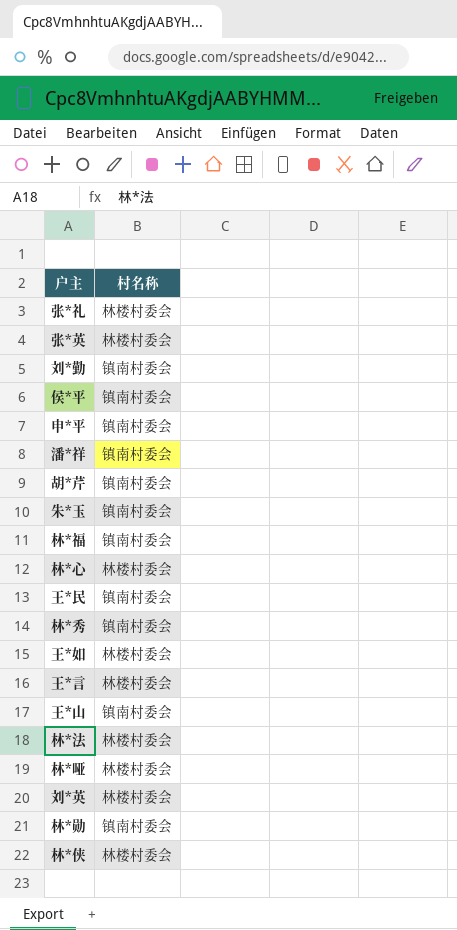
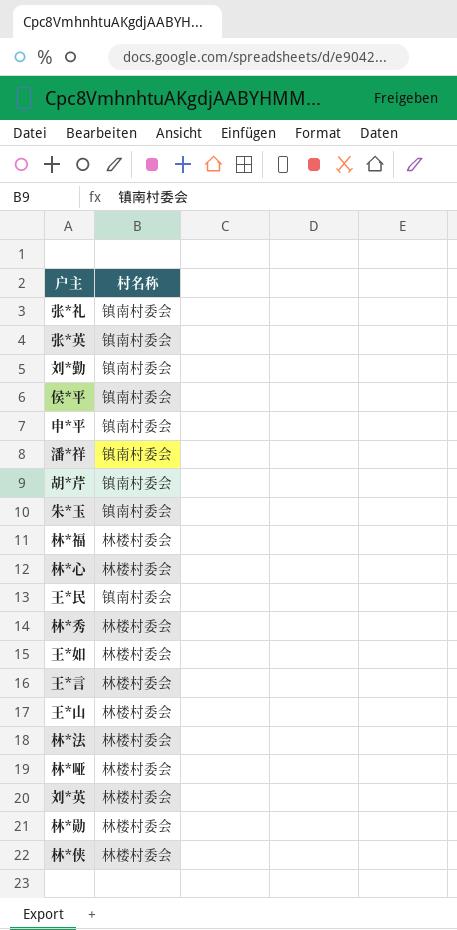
张*礼 | 村名称: 林楼村委会 -> 镇南村委会
张*英 | 村名称: 林楼村委会 -> 镇南村委会
林*福 | 村名称: 镇南村委会 -> 林楼村委会
林*秀 | 村名称: 镇南村委会 -> 林楼村委会
王*山 | 村名称: 镇南村委会 -> 林楼村委会
林*勋 | 村名称: 镇南村委会 -> 林楼村委会

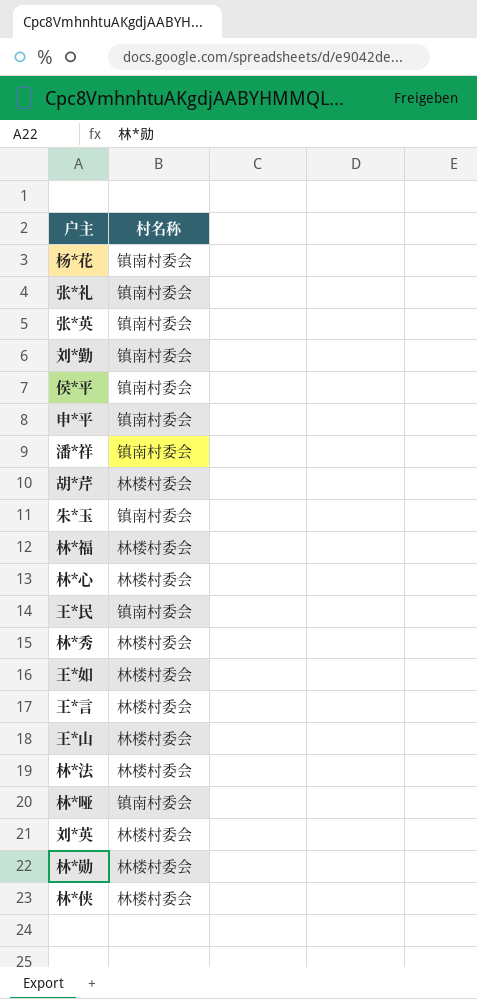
row 杨*花: none -> 镇南村委会
胡*芹 | 村名称: 镇南村委会 -> 林楼村委会
林*哑 | 村名称: 林楼村委会 -> 镇南村委会

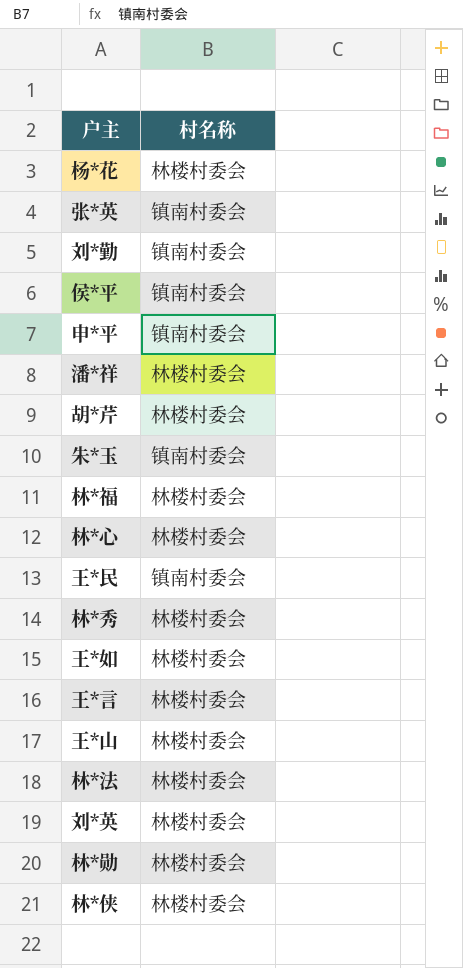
row 张*礼: 镇南村委会 -> none
row 林*哑: 镇南村委会 -> none
杨*花 | 村名称: 镇南村委会 -> 林楼村委会
潘*祥 | 村名称: 镇南村委会 -> 林楼村委会

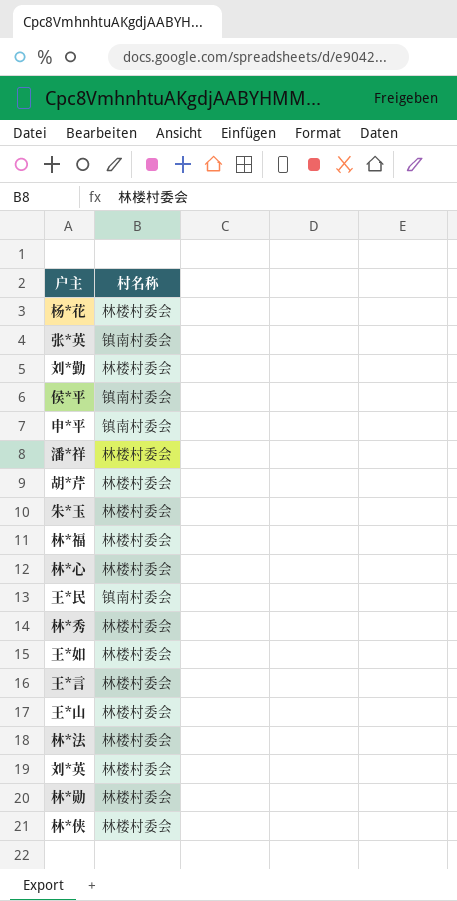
刘*勤 | 村名称: 镇南村委会 -> 林楼村委会
朱*玉 | 村名称: 镇南村委会 -> 林楼村委会

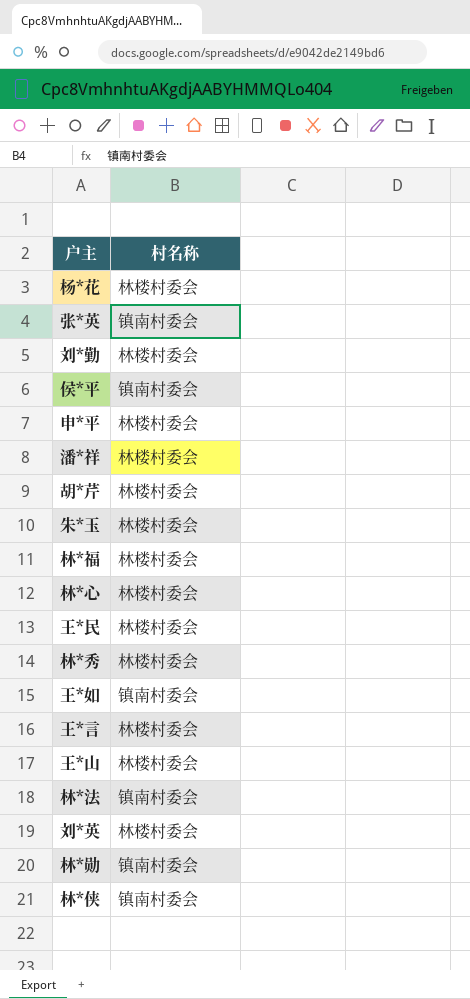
申*平 | 村名称: 镇南村委会 -> 林楼村委会
王*民 | 村名称: 镇南村委会 -> 林楼村委会
王*如 | 村名称: 林楼村委会 -> 镇南村委会
林*法 | 村名称: 林楼村委会 -> 镇南村委会
林*勋 | 村名称: 林楼村委会 -> 镇南村委会
林*侠 | 村名称: 林楼村委会 -> 镇南村委会

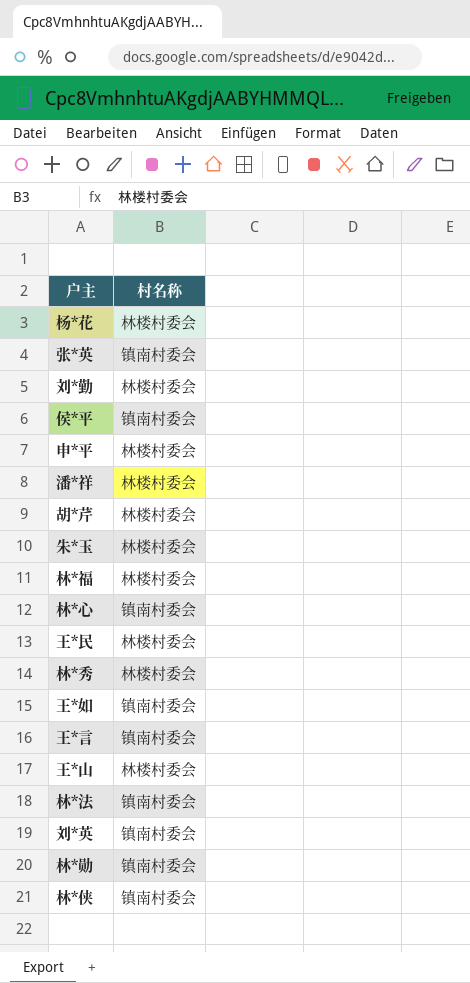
林*心 | 村名称: 林楼村委会 -> 镇南村委会
王*言 | 村名称: 林楼村委会 -> 镇南村委会
刘*英 | 村名称: 林楼村委会 -> 镇南村委会

